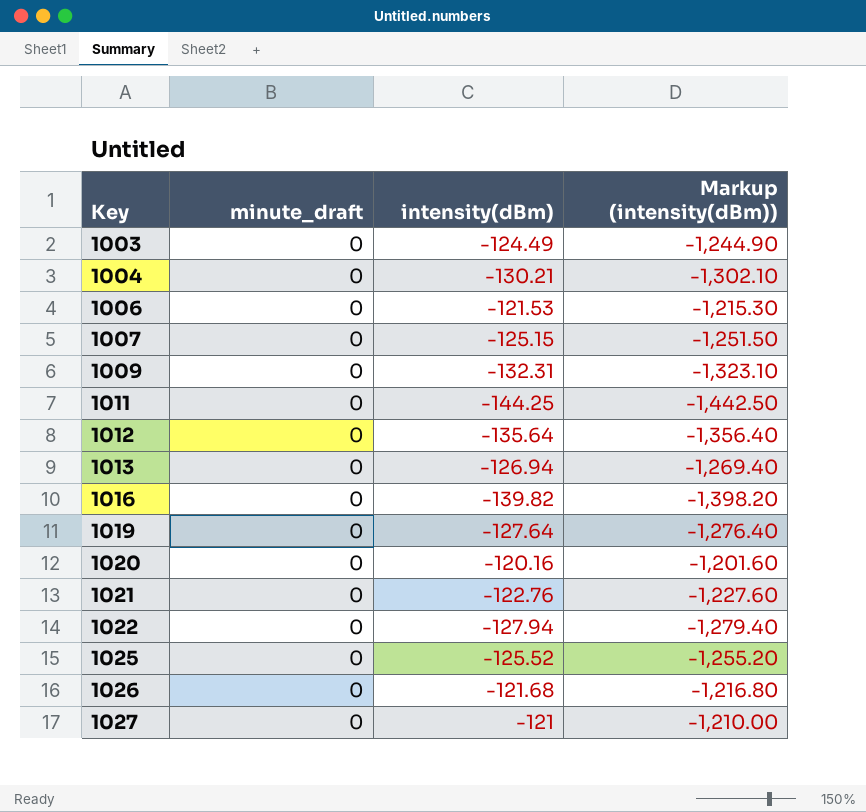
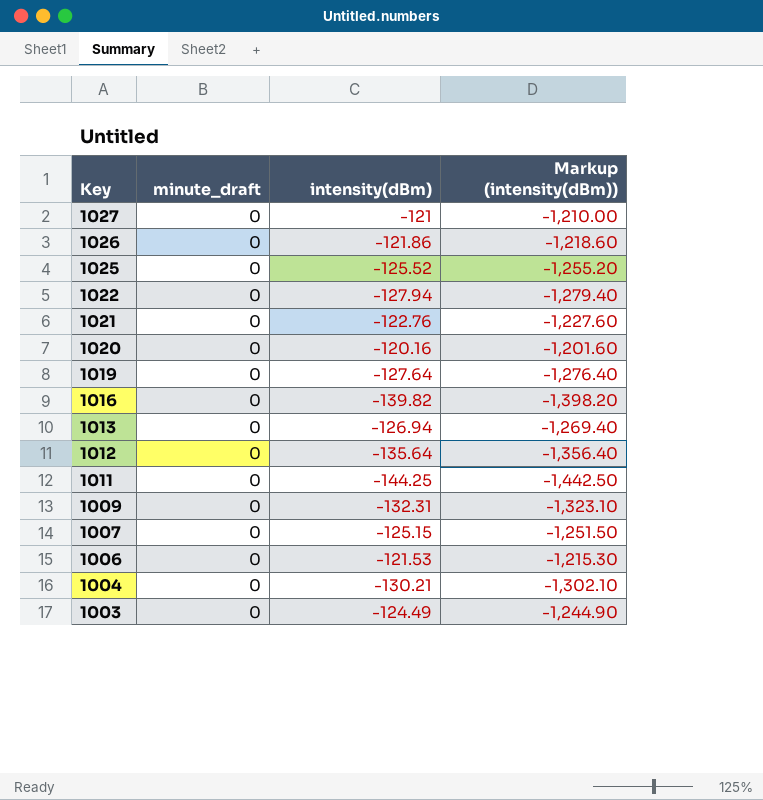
row order: Key ascending -> Key descending
1026 | intensity(dBm): -121.68 -> -121.86
1026 | Markup (intensity(dBm)): -1,216.80 -> -1,218.60

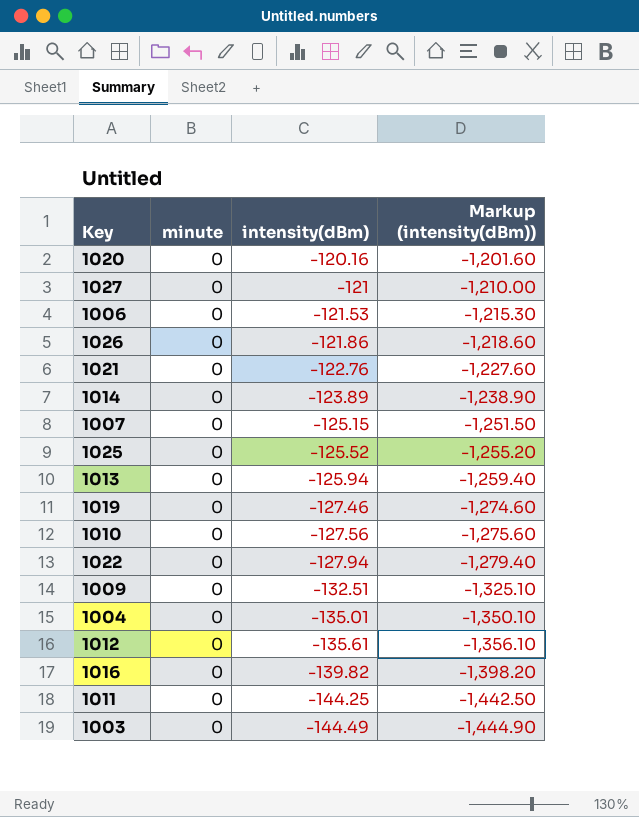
row order: Key descending -> intensity(dBm) descending
column name: minute_draft -> minute
row 1014: none -> 0 | -123.89 | -1,238.90
1013 | intensity(dBm): -126.94 -> -125.94
1013 | Markup (intensity(dBm)): -1,269.40 -> -1,259.40
1019 | intensity(dBm): -127.64 -> -127.46
1019 | Markup (intensity(dBm)): -1,276.40 -> -1,274.60
row 1010: none -> 0 | -127.56 | -1,275.60
1009 | intensity(dBm): -132.31 -> -132.51
1009 | Markup (intensity(dBm)): -1,323.10 -> -1,325.10
1004 | intensity(dBm): -130.21 -> -135.01
1004 | Markup (intensity(dBm)): -1,302.10 -> -1,350.10
1012 | intensity(dBm): -135.64 -> -135.61
1012 | Markup (intensity(dBm)): -1,356.40 -> -1,356.10
1003 | intensity(dBm): -124.49 -> -144.49
1003 | Markup (intensity(dBm)): -1,244.90 -> -1,444.90

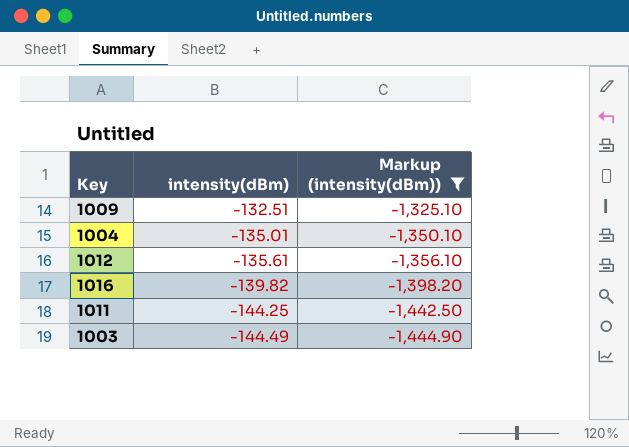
filter: none -> Markup (intensity(dBm)) <= -1,325.10
column minute | position: 2 -> none

